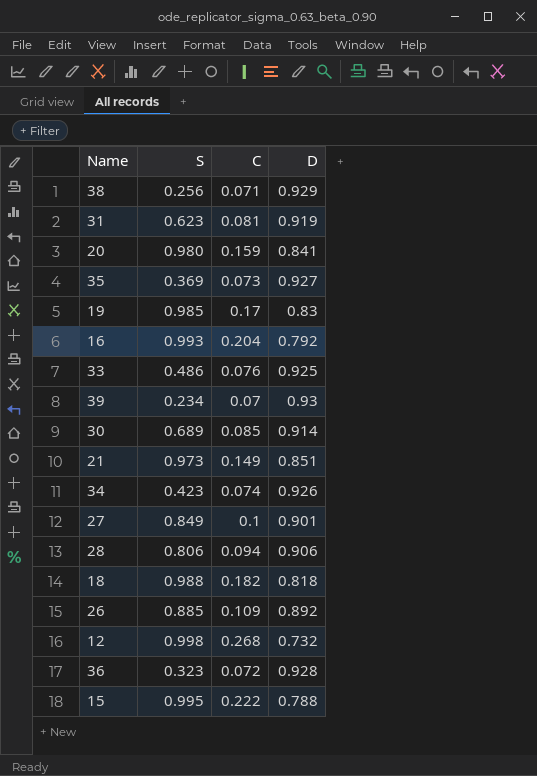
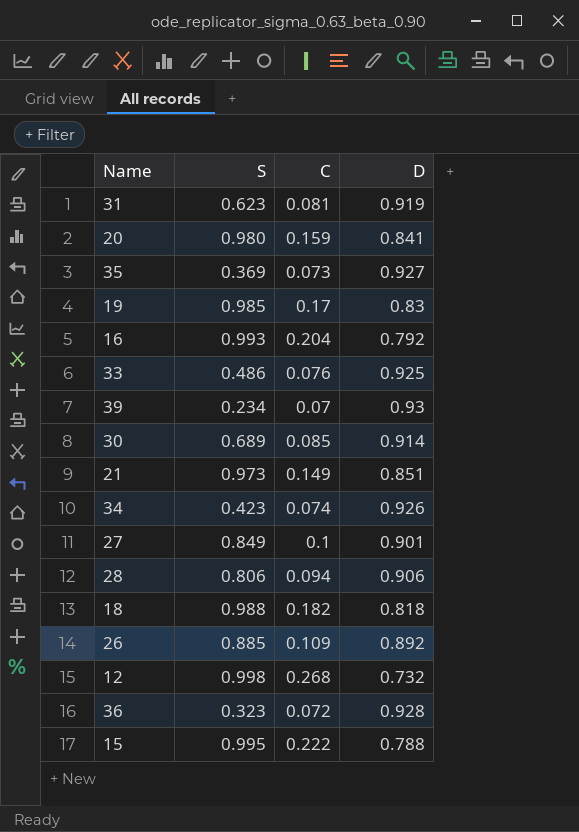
row 38: 0.256 | 0.071 | 0.929 -> none

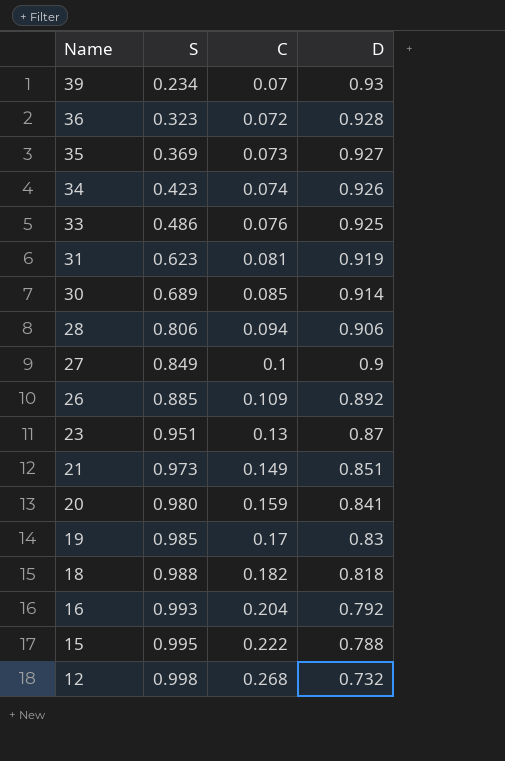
row order: none -> Name descending
27 | D: 0.901 -> 0.9
row 23: none -> 0.951 | 0.13 | 0.87

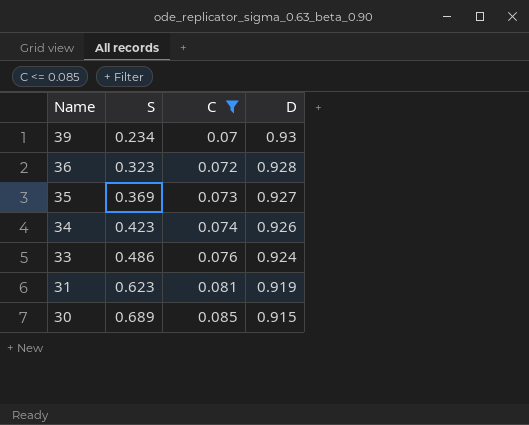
filter: none -> C <= 0.085
33 | D: 0.925 -> 0.924
30 | D: 0.914 -> 0.915

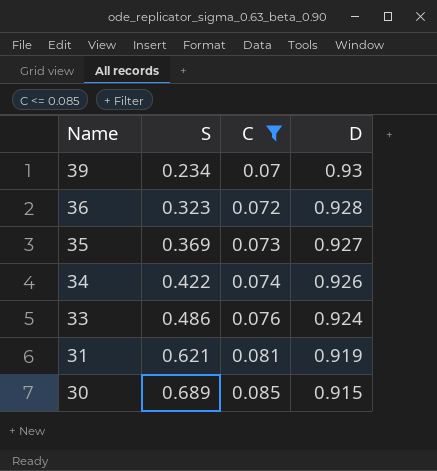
34 | S: 0.423 -> 0.422
31 | S: 0.623 -> 0.621

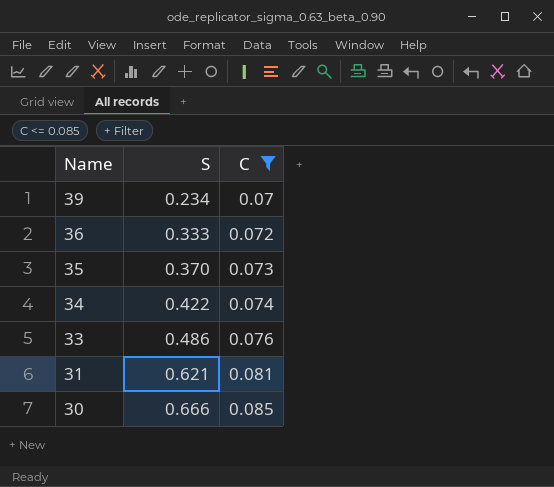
column D | position: 4 -> none
36 | S: 0.323 -> 0.333
35 | S: 0.369 -> 0.370
30 | S: 0.689 -> 0.666

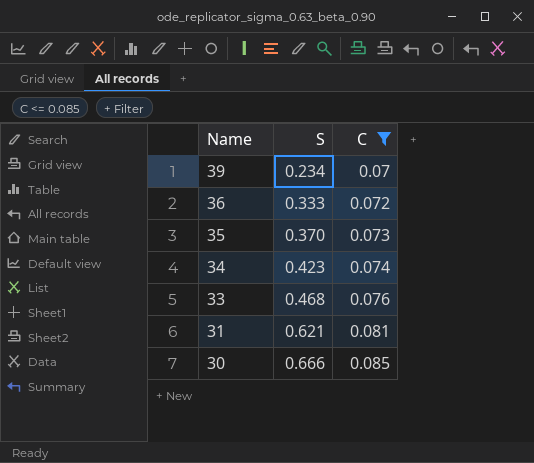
34 | S: 0.422 -> 0.423
33 | S: 0.486 -> 0.468

